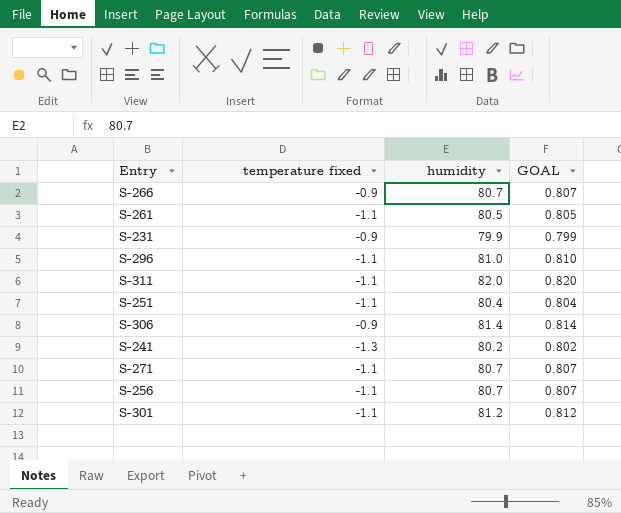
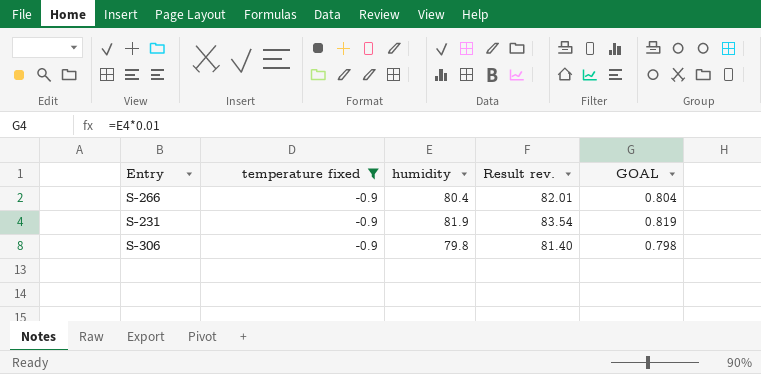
filter: none -> temperature fixed = -0.9
column Result rev. | formula: none -> [humidity] * 1.02
S-266 | humidity: 80.7 -> 80.4
S-266 | GOAL: 0.807 -> 0.804
S-231 | humidity: 79.9 -> 81.9
S-231 | GOAL: 0.799 -> 0.819
S-306 | humidity: 81.4 -> 79.8
S-306 | GOAL: 0.814 -> 0.798

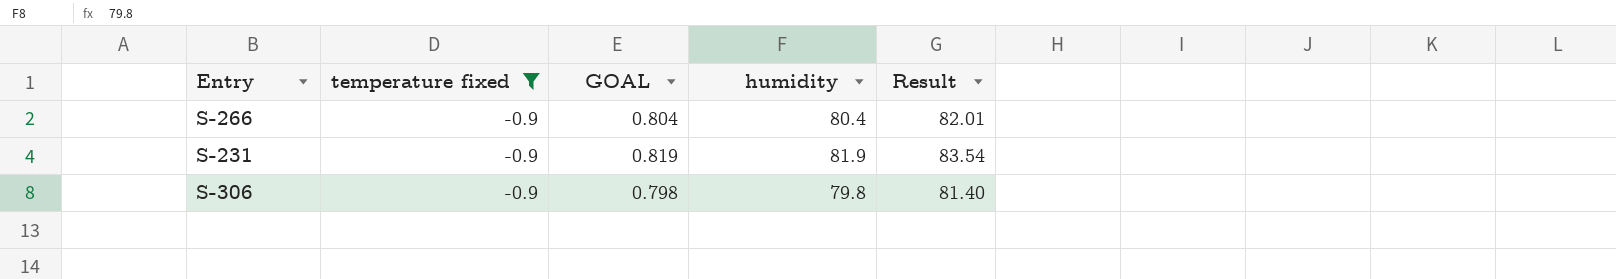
column GOAL | position: 5 -> 3
column name: Result rev. -> Result

